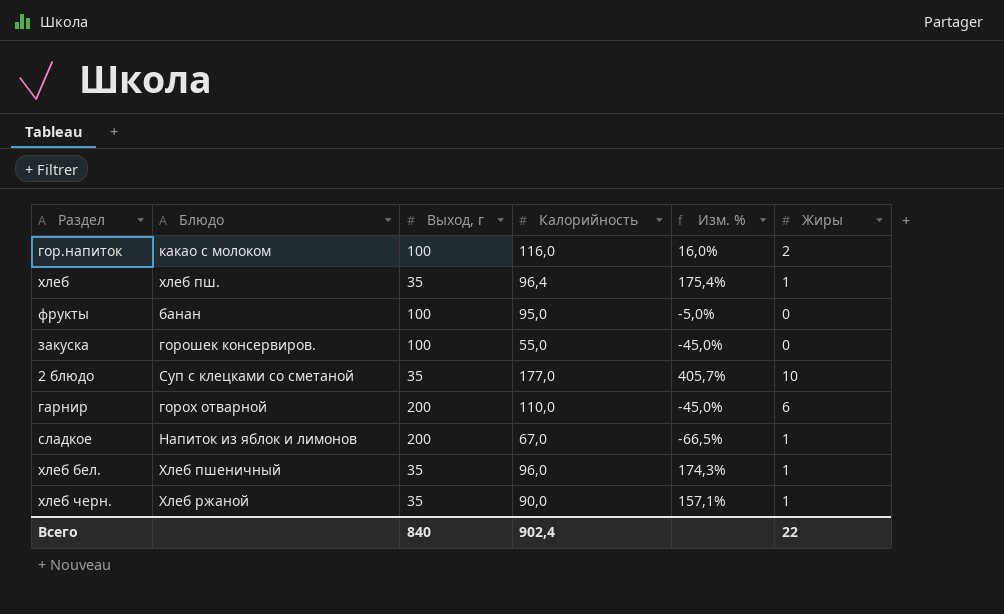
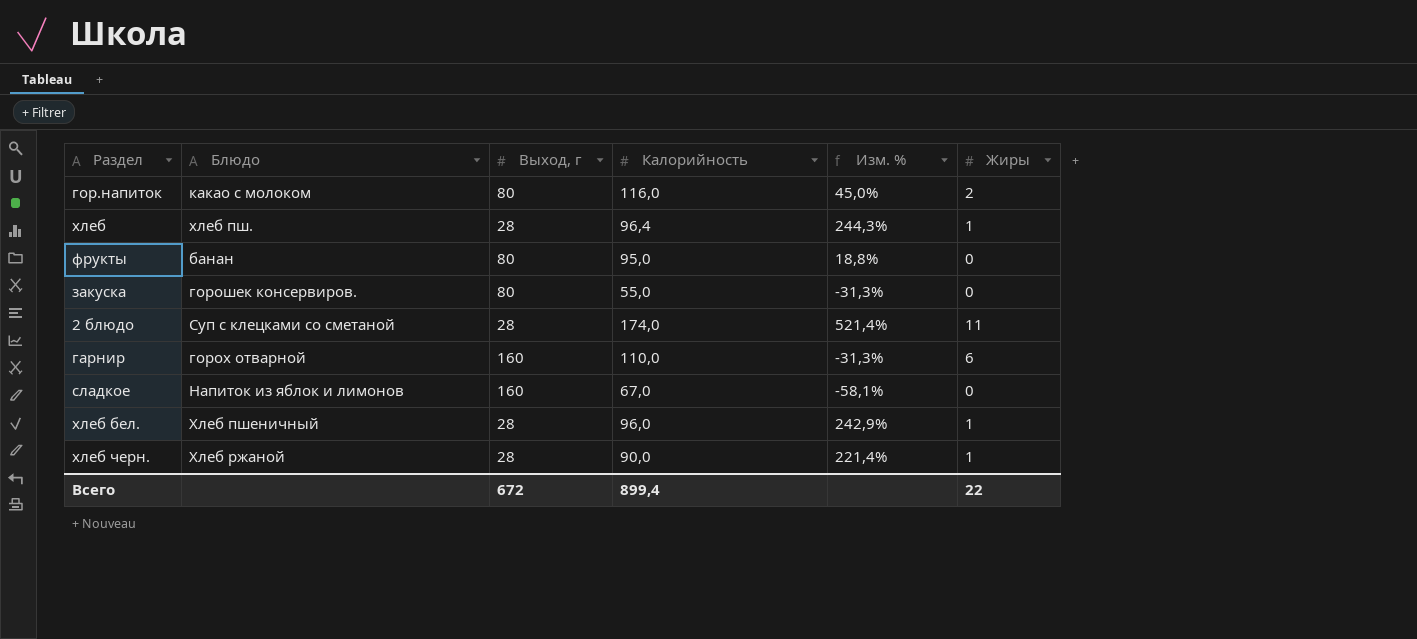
гор.напиток | Выход, г: 100 -> 80
гор.напиток | Изм. %: 16,0% -> 45,0%
хлеб | Выход, г: 35 -> 28
хлеб | Изм. %: 175,4% -> 244,3%
фрукты | Выход, г: 100 -> 80
фрукты | Изм. %: -5,0% -> 18,8%
закуска | Выход, г: 100 -> 80
закуска | Изм. %: -45,0% -> -31,3%
2 блюдо | Выход, г: 35 -> 28
2 блюдо | Калорийность: 177,0 -> 174,0
2 блюдо | Изм. %: 405,7% -> 521,4%
2 блюдо | Жиры: 10 -> 11
гарнир | Выход, г: 200 -> 160
гарнир | Изм. %: -45,0% -> -31,3%
сладкое | Выход, г: 200 -> 160
сладкое | Изм. %: -66,5% -> -58,1%
сладкое | Жиры: 1 -> 0
хлеб бел. | Выход, г: 35 -> 28
хлеб бел. | Изм. %: 174,3% -> 242,9%
хлеб черн. | Выход, г: 35 -> 28
хлеб черн. | Изм. %: 157,1% -> 221,4%
Всего | Выход, г: 840 -> 672
Всего | Калорийность: 902,4 -> 899,4

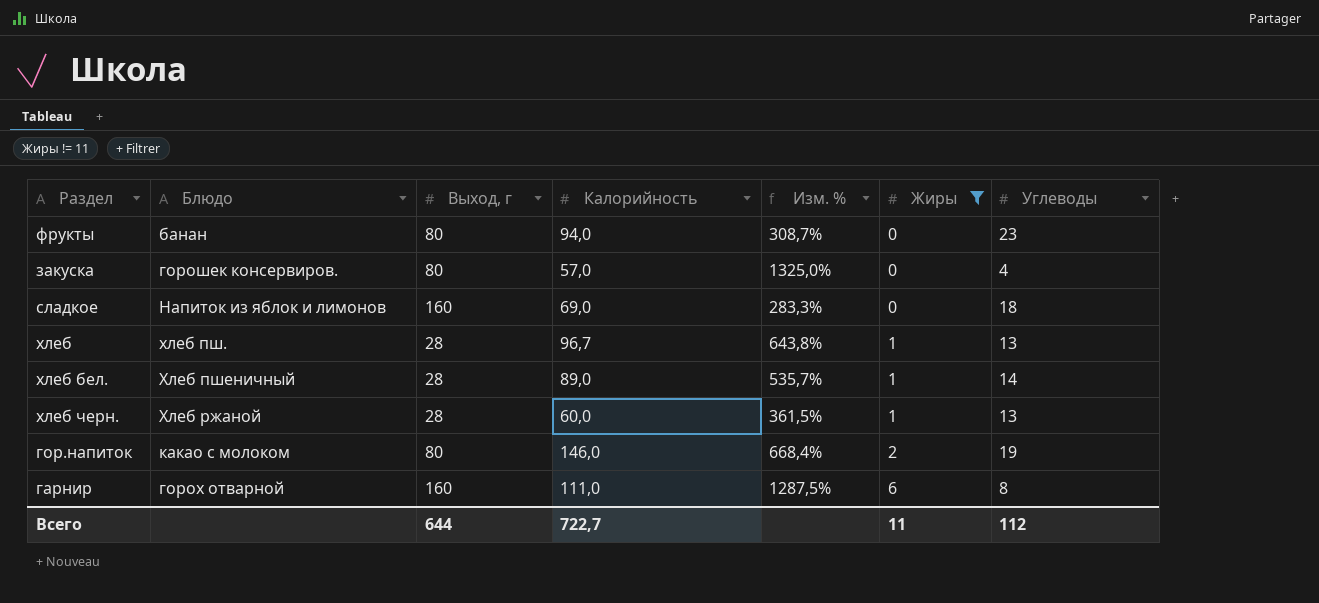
filter: none -> Жиры != 11
row order: none -> Жиры ascending
column Изм. % | formula: ([Калорийность] - [Выход, г]) / [Выход, г] -> ([Калорийность] - [Углеводы]) / [Углеводы]
column Углеводы | position: none -> 7
фрукты | Калорийность: 95,0 -> 94,0
закуска | Калорийность: 55,0 -> 57,0
сладкое | Калорийность: 67,0 -> 69,0
хлеб | Калорийность: 96,4 -> 96,7
хлеб бел. | Калорийность: 96,0 -> 89,0
хлеб черн. | Калорийность: 90,0 -> 60,0
гор.напиток | Калорийность: 116,0 -> 146,0
гарнир | Калорийность: 110,0 -> 111,0
Всего | Выход, г: 672 -> 644
Всего | Калорийность: 899,4 -> 722,7
Всего | Жиры: 22 -> 11

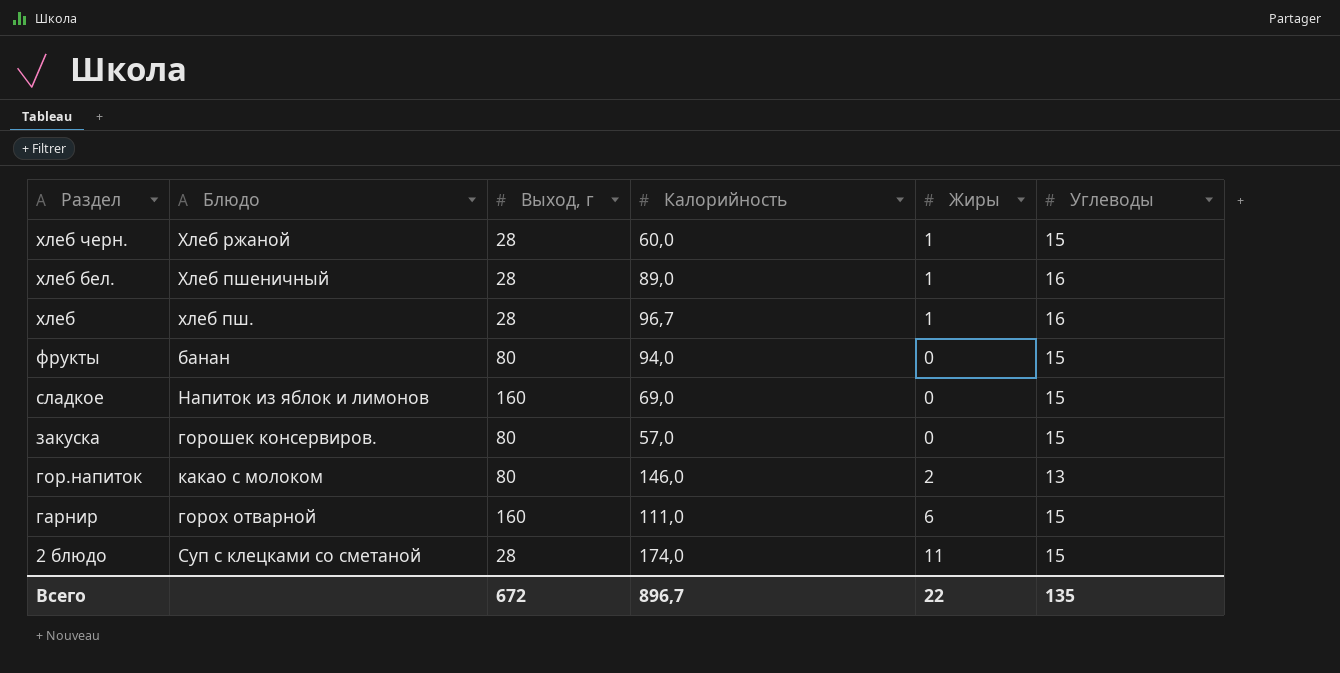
filter: Жиры != 11 -> none
row order: Жиры ascending -> Раздел descending
column Изм. % | formula: ([Калорийность] - [Углеводы]) / [Углеводы] -> none
хлеб черн. | Углеводы: 13 -> 15
хлеб бел. | Углеводы: 14 -> 16
хлеб | Углеводы: 13 -> 16
фрукты | Углеводы: 23 -> 15
сладкое | Углеводы: 18 -> 15
закуска | Углеводы: 4 -> 15
гор.напиток | Углеводы: 19 -> 13
гарнир | Углеводы: 8 -> 15
Всего | Выход, г: 644 -> 672
Всего | Калорийность: 722,7 -> 896,7
Всего | Жиры: 11 -> 22
Всего | Углеводы: 112 -> 135

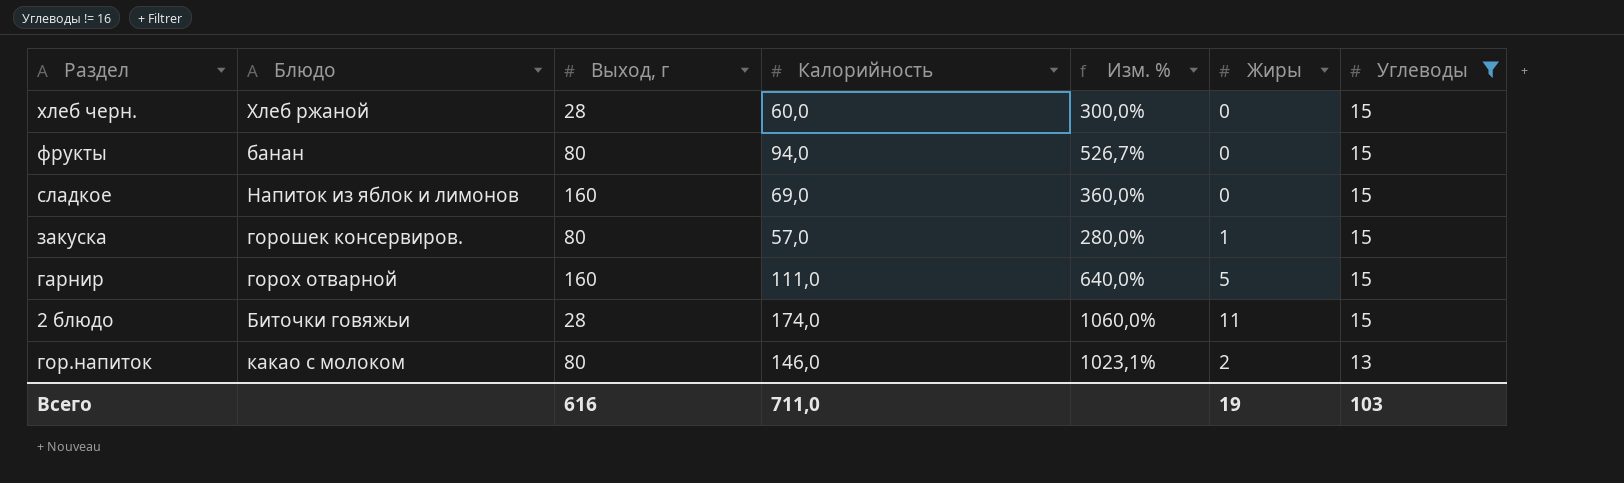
filter: none -> Углеводы != 16
row order: Раздел descending -> Углеводы descending
column Изм. % | formula: none -> ([Калорийность] - [Углеводы]) / [Углеводы]
хлеб черн. | Жиры: 1 -> 0
закуска | Жиры: 0 -> 1
гарнир | Жиры: 6 -> 5
2 блюдо | Блюдо: Суп с клецками со сметаной -> Биточки говяжьи
Всего | Выход, г: 672 -> 616
Всего | Калорийность: 896,7 -> 711,0
Всего | Жиры: 22 -> 19
Всего | Углеводы: 135 -> 103

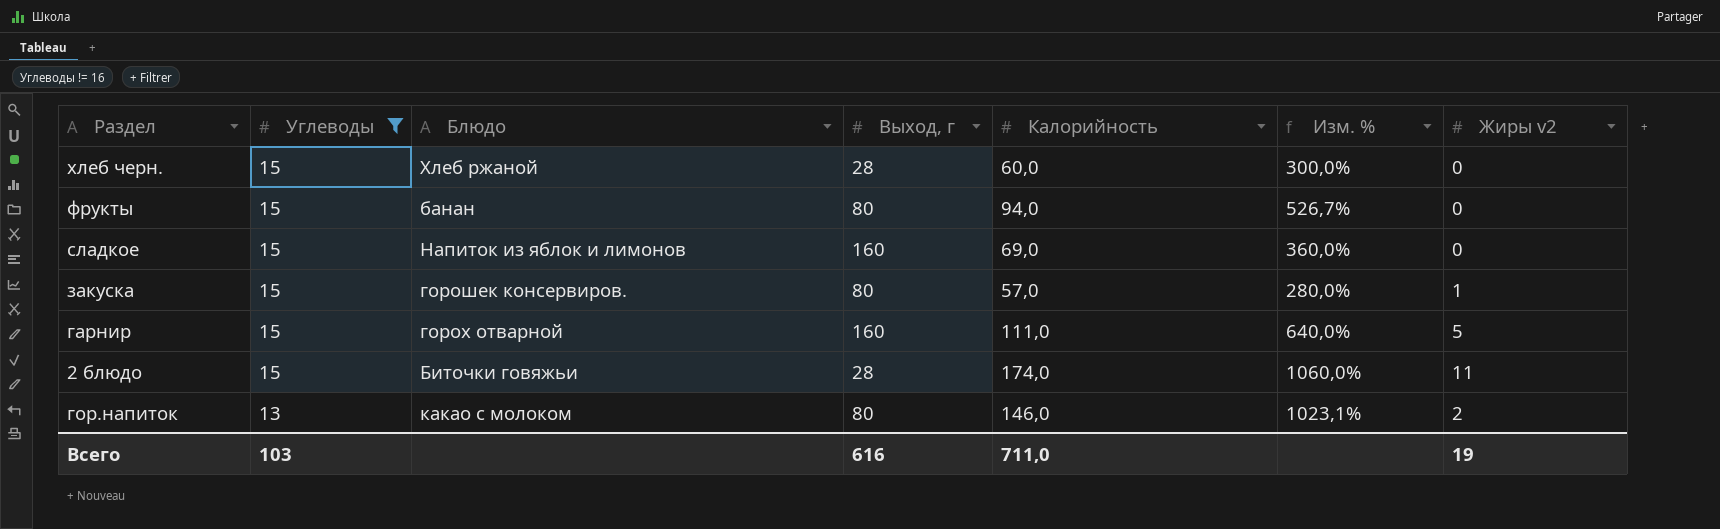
column Углеводы | position: 7 -> 2
column name: Жиры -> Жиры v2

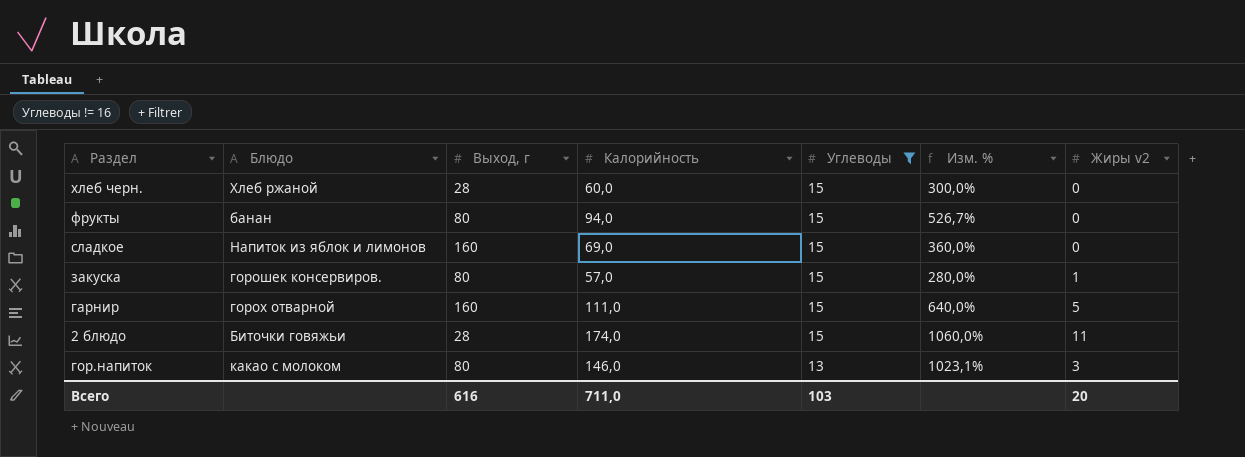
column Углеводы | position: 2 -> 5
гор.напиток | Жиры v2: 2 -> 3
Всего | Жиры v2: 19 -> 20

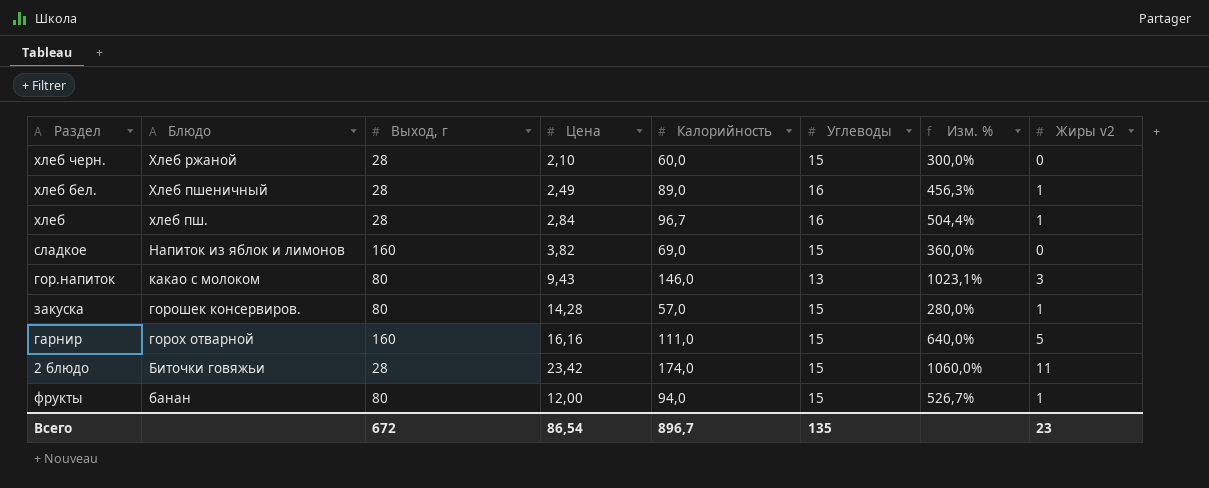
filter: Углеводы != 16 -> none
row order: Углеводы descending -> Блюдо descending
column Цена | position: none -> 4
фрукты | Жиры v2: 0 -> 1
Всего | Выход, г: 616 -> 672
Всего | Калорийность: 711,0 -> 896,7
Всего | Углеводы: 103 -> 135
Всего | Жиры v2: 20 -> 23

